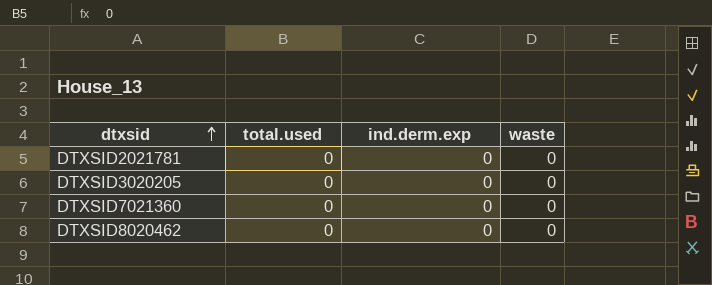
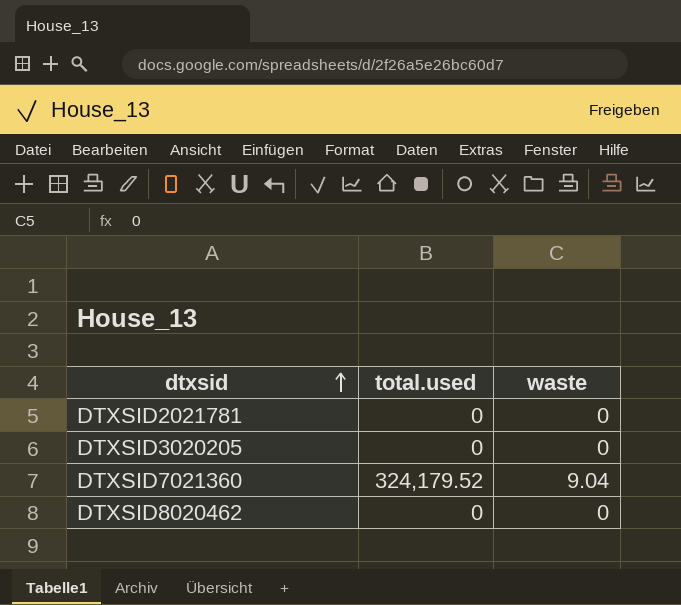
column ind.derm.exp | position: 3 -> none
DTXSID7021360 | total.used: 0 -> 324,179.52
DTXSID7021360 | waste: 0 -> 9.04

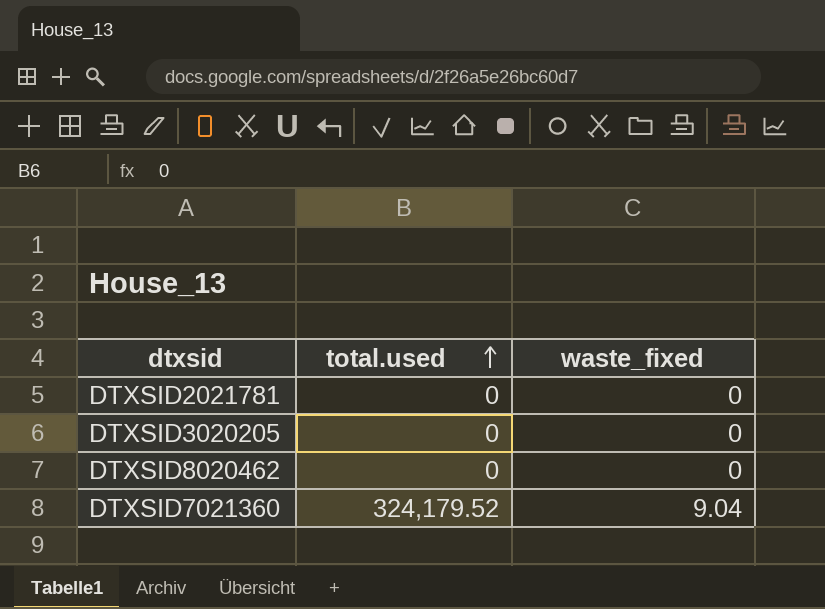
row order: dtxsid ascending -> total.used ascending
column name: waste -> waste_fixed

